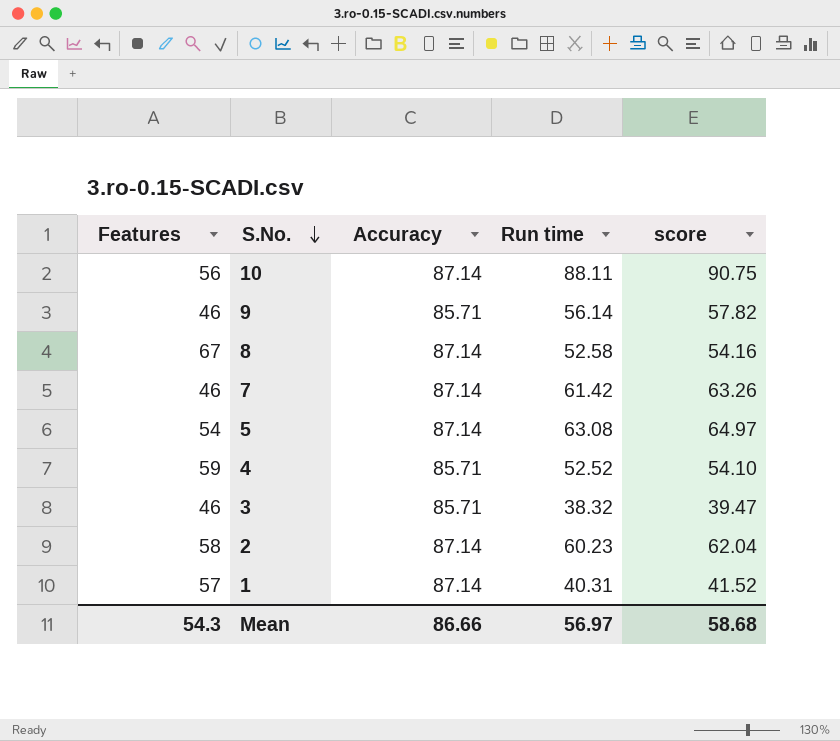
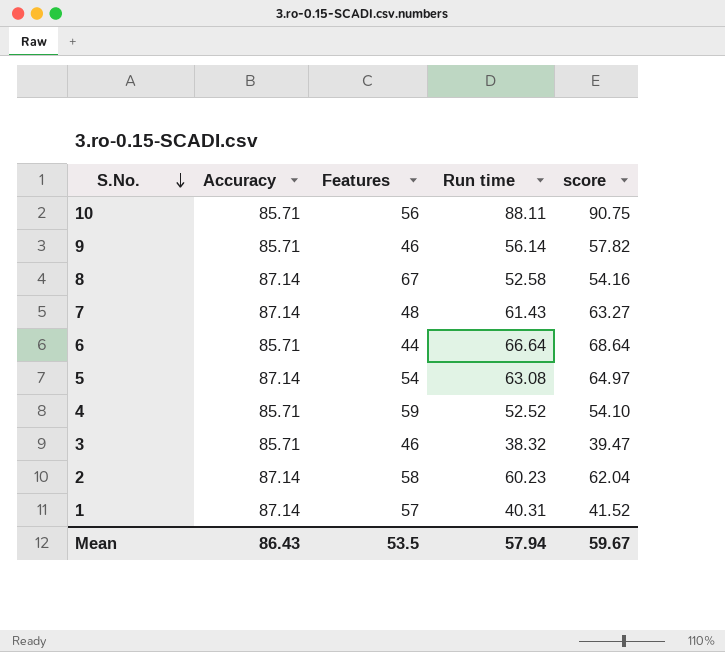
column Features | position: 1 -> 3
10 | Accuracy: 87.14 -> 85.71
7 | Features: 46 -> 48
7 | Run time: 61.42 -> 61.43
7 | score: 63.26 -> 63.27
row 6: none -> 85.71 | 44 | 66.64 | 68.64
Mean | Accuracy: 86.66 -> 86.43
Mean | Features: 54.3 -> 53.5
Mean | Run time: 56.97 -> 57.94
Mean | score: 58.68 -> 59.67

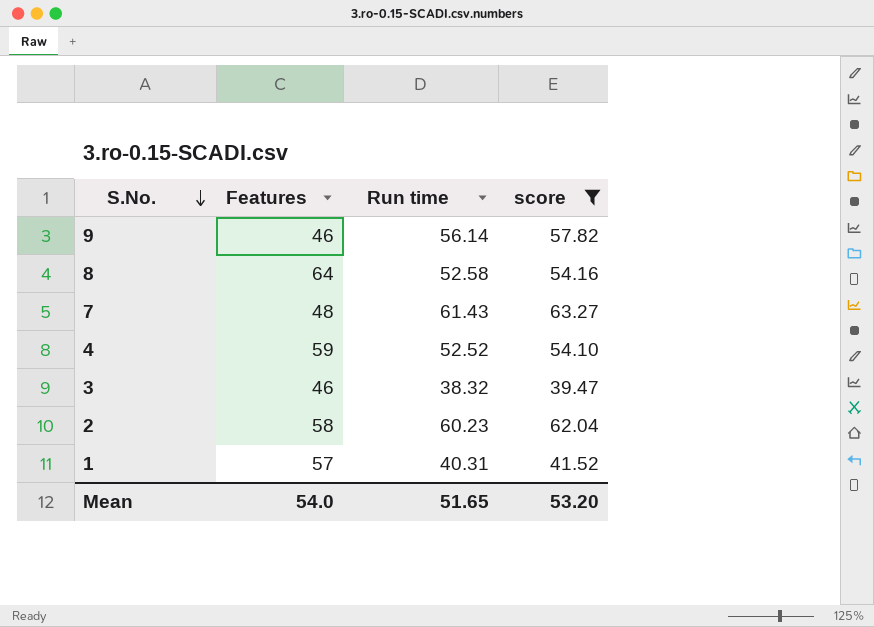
filter: none -> score <= 63.27
column Accuracy | position: 2 -> none
8 | Features: 67 -> 64
Mean | Features: 53.5 -> 54.0
Mean | Run time: 57.94 -> 51.65
Mean | score: 59.67 -> 53.20

